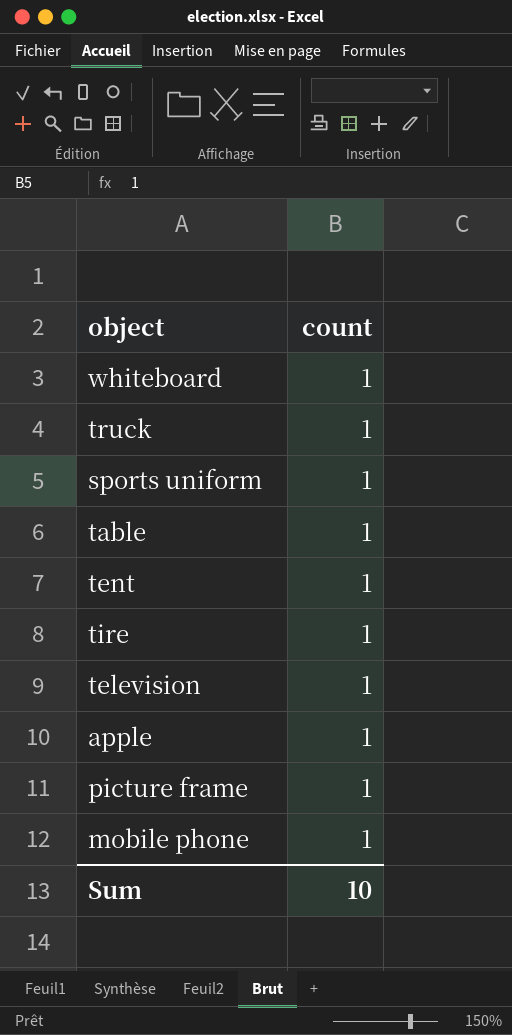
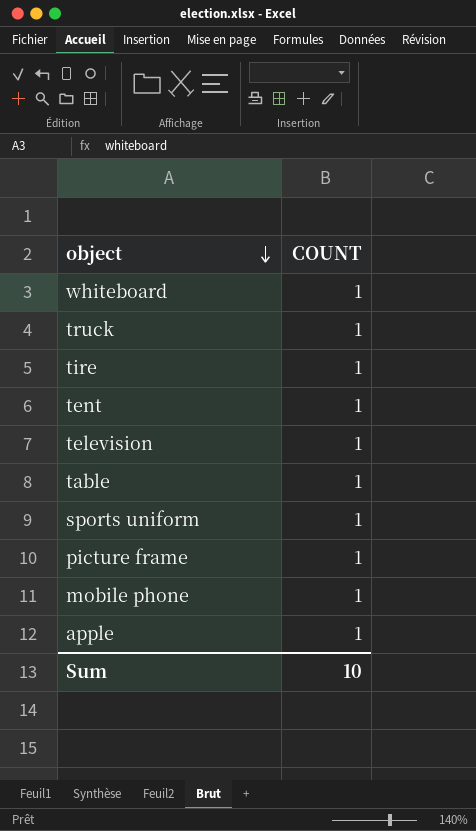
row order: none -> object descending
column name: count -> COUNT

